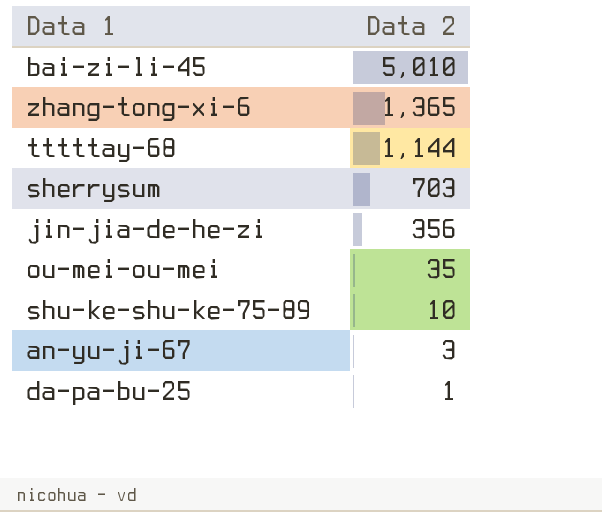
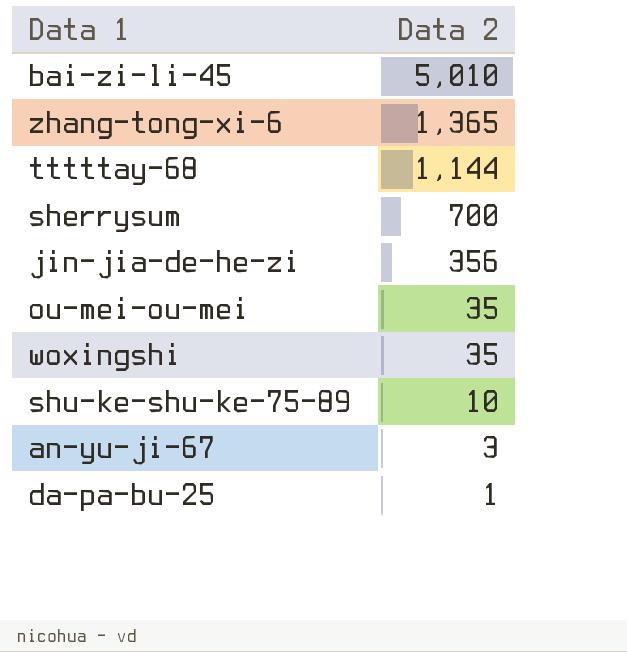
sherrysum | Data 2: 703 -> 700
row woxingshi: none -> 35

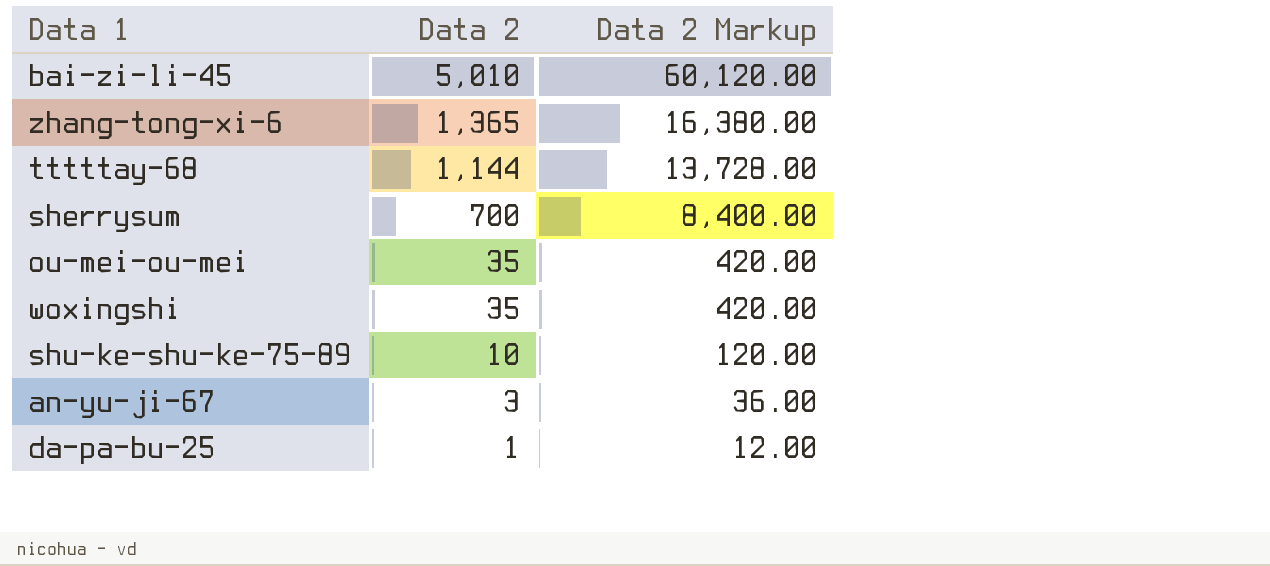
column Data 2 Markup | formula: none -> [Data 2] * 12
row jin-jia-de-he-zi: 356 -> none

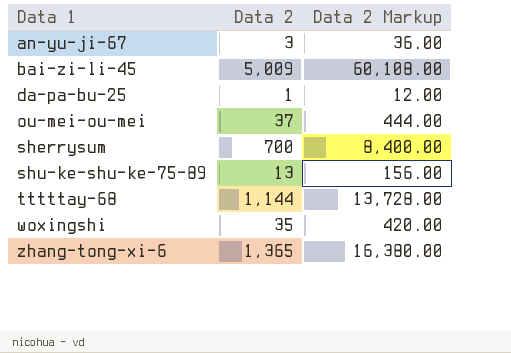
row order: Data 2 descending -> Data 1 ascending
bai-zi-li-45 | Data 2: 5,010 -> 5,009
bai-zi-li-45 | Data 2 Markup: 60,120.00 -> 60,108.00
ou-mei-ou-mei | Data 2: 35 -> 37
ou-mei-ou-mei | Data 2 Markup: 420.00 -> 444.00
shu-ke-shu-ke-75-89 | Data 2: 10 -> 13
shu-ke-shu-ke-75-89 | Data 2 Markup: 120.00 -> 156.00

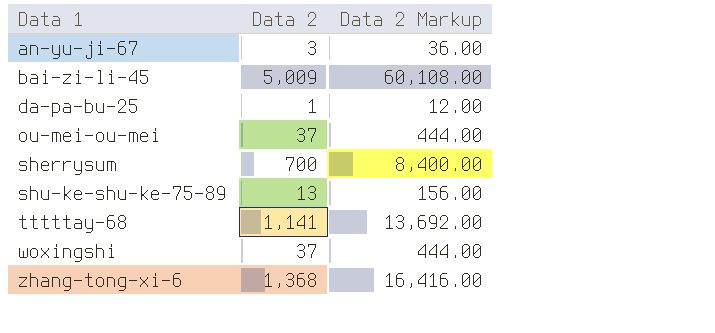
tttttay-68 | Data 2: 1,144 -> 1,141
tttttay-68 | Data 2 Markup: 13,728.00 -> 13,692.00
woxingshi | Data 2: 35 -> 37
woxingshi | Data 2 Markup: 420.00 -> 444.00
zhang-tong-xi-6 | Data 2: 1,365 -> 1,368
zhang-tong-xi-6 | Data 2 Markup: 16,380.00 -> 16,416.00

